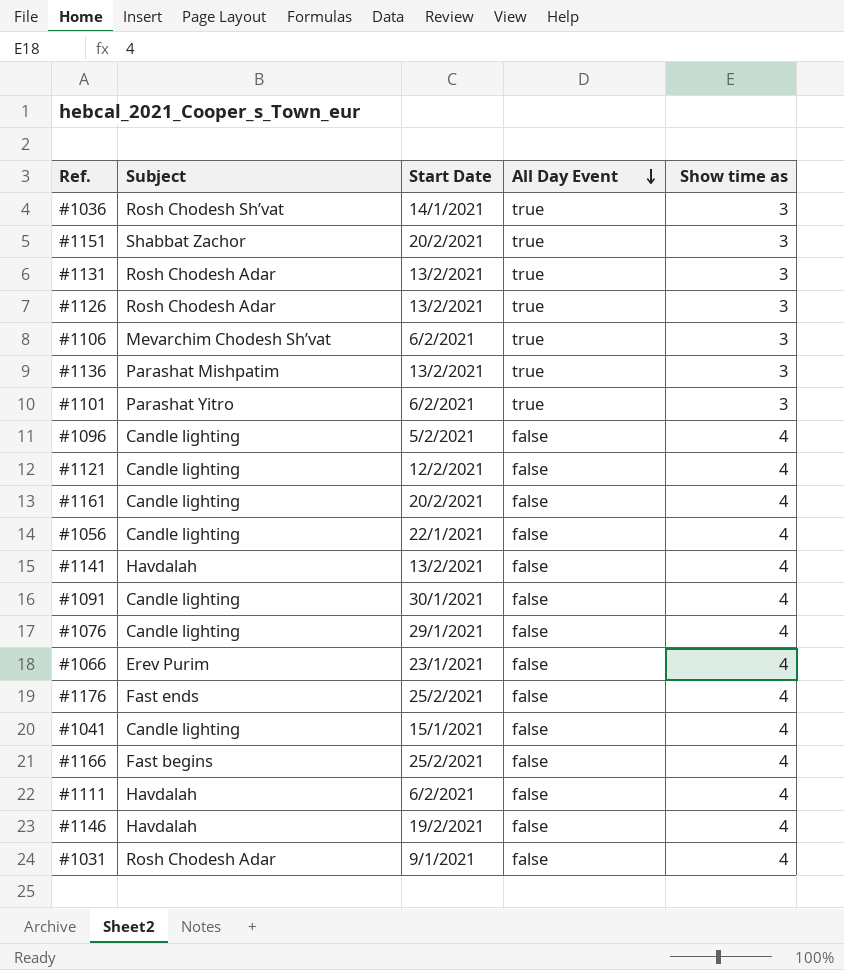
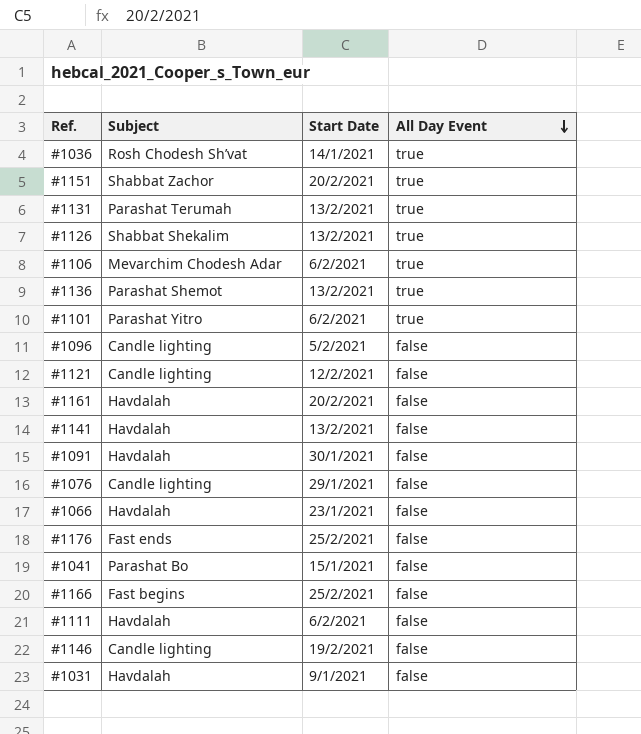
column Show time as | position: 5 -> none
row #1056: Candle lighting | 22/1/2021 | false | 4 -> none
#1131 | Subject: Rosh Chodesh Adar -> Parashat Terumah
#1126 | Subject: Rosh Chodesh Adar -> Shabbat Shekalim
#1106 | Subject: Mevarchim Chodesh Sh’vat -> Mevarchim Chodesh Adar
#1136 | Subject: Parashat Mishpatim -> Parashat Shemot
#1161 | Subject: Candle lighting -> Havdalah
#1091 | Subject: Candle lighting -> Havdalah
#1066 | Subject: Erev Purim -> Havdalah
#1041 | Subject: Candle lighting -> Parashat Bo
#1146 | Subject: Havdalah -> Candle lighting
#1031 | Subject: Rosh Chodesh Adar -> Havdalah

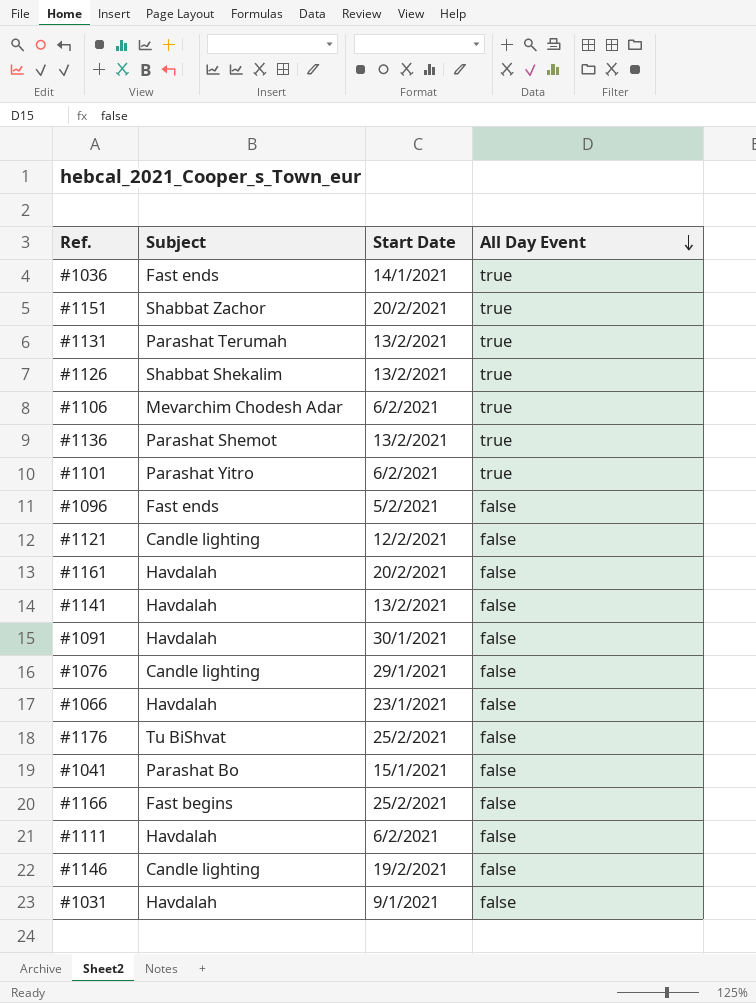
#1036 | Subject: Rosh Chodesh Sh’vat -> Fast ends
#1096 | Subject: Candle lighting -> Fast ends
#1176 | Subject: Fast ends -> Tu BiShvat

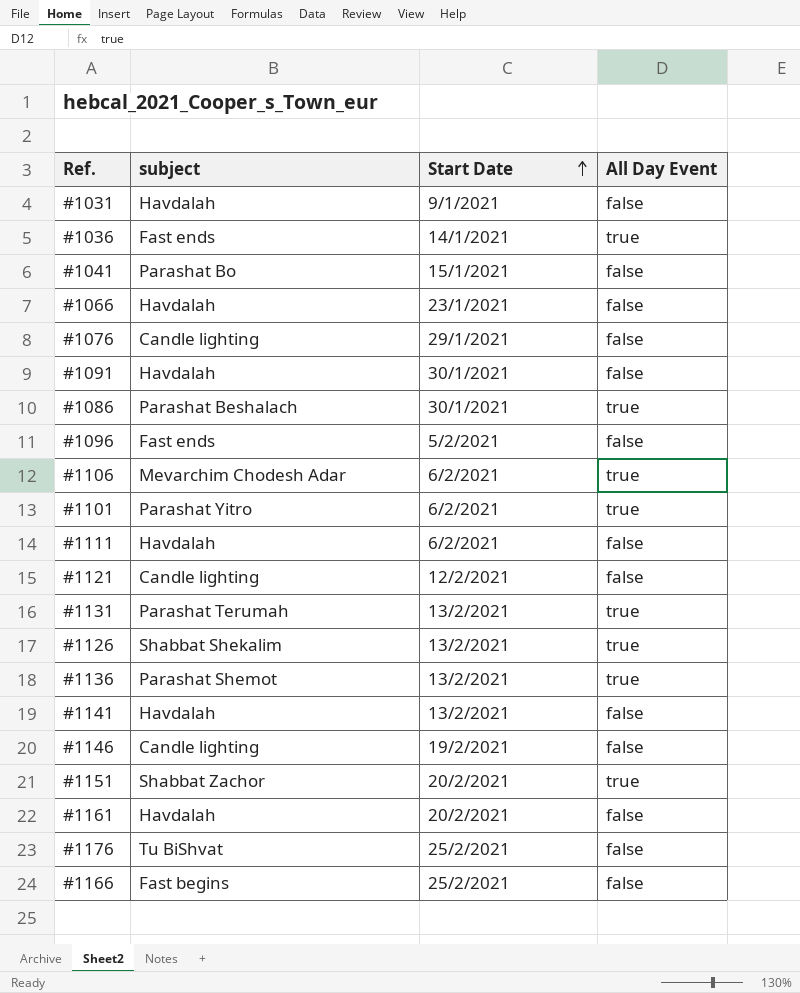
row order: All Day Event descending -> Start Date ascending
column name: Subject -> subject
row #1086: none -> Parashat Beshalach | 30/1/2021 | true

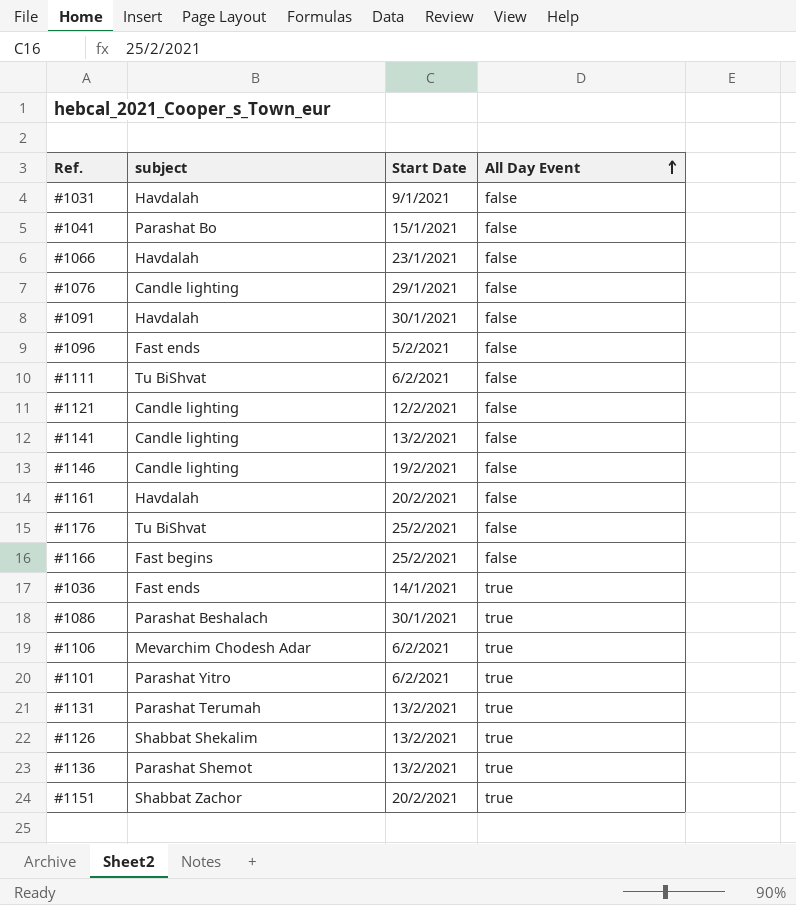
row order: Start Date ascending -> All Day Event ascending
#1111 | subject: Havdalah -> Tu BiShvat
#1141 | subject: Havdalah -> Candle lighting

